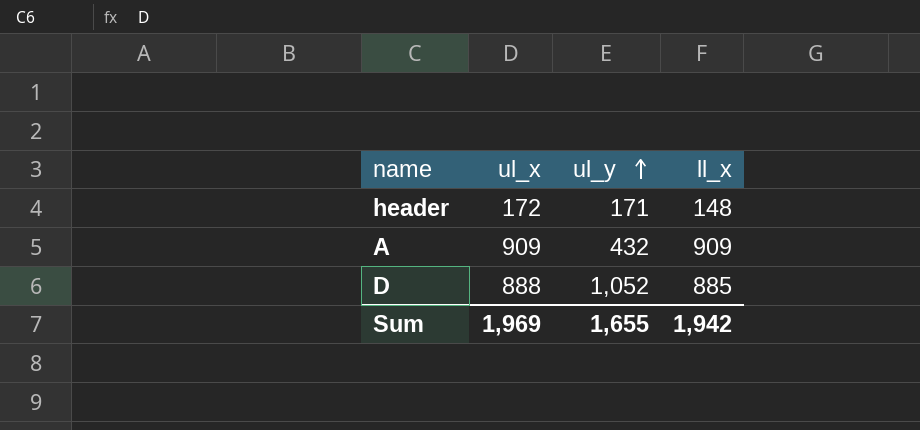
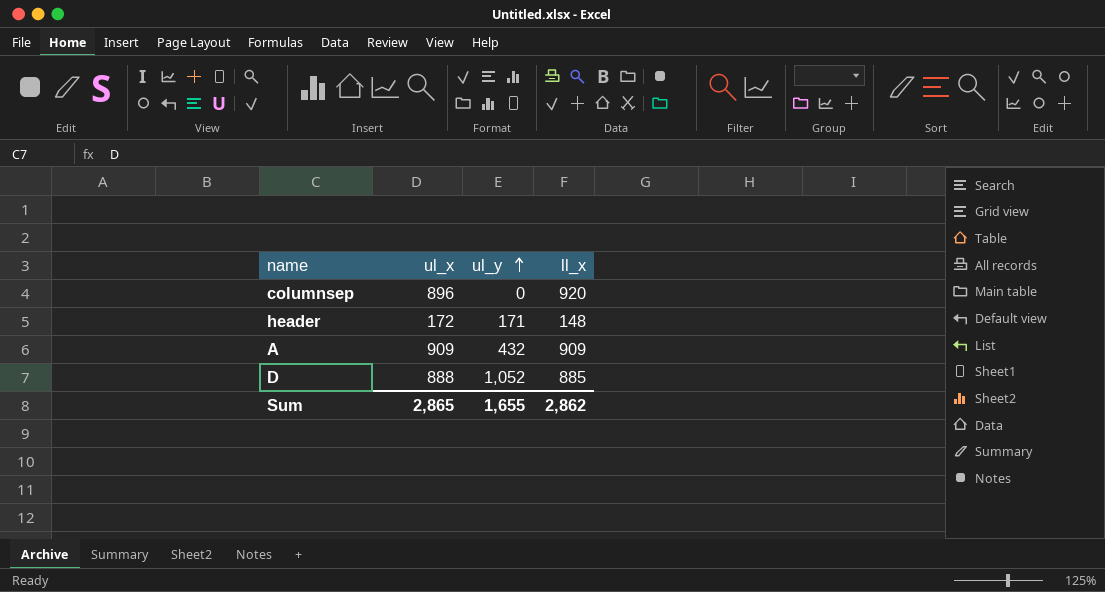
row columnsep: none -> 896 | 0 | 920
Sum | ul_x: 1,969 -> 2,865
Sum | ll_x: 1,942 -> 2,862

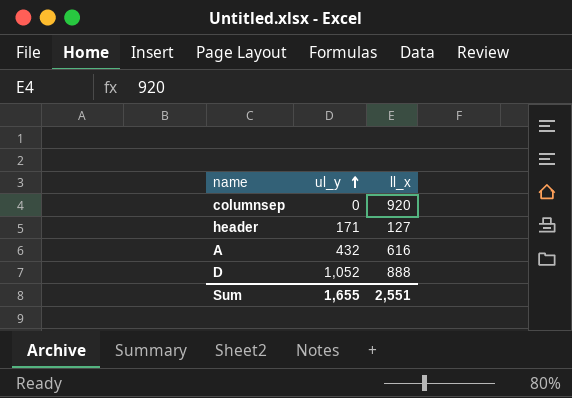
column ul_x | position: 2 -> none
header | ll_x: 148 -> 127
A | ll_x: 909 -> 616
D | ll_x: 885 -> 888
Sum | ll_x: 2,862 -> 2,551

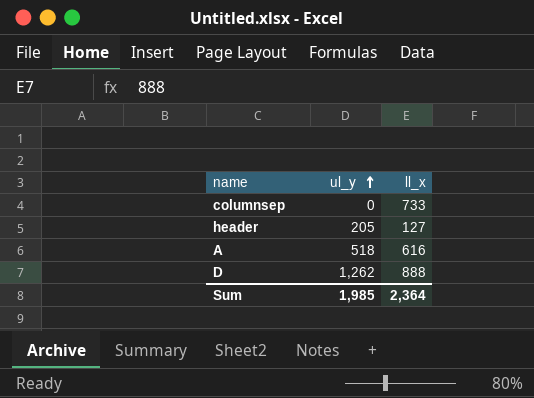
columnsep | ll_x: 920 -> 733
header | ul_y: 171 -> 205
A | ul_y: 432 -> 518
D | ul_y: 1,052 -> 1,262
Sum | ul_y: 1,655 -> 1,985
Sum | ll_x: 2,551 -> 2,364

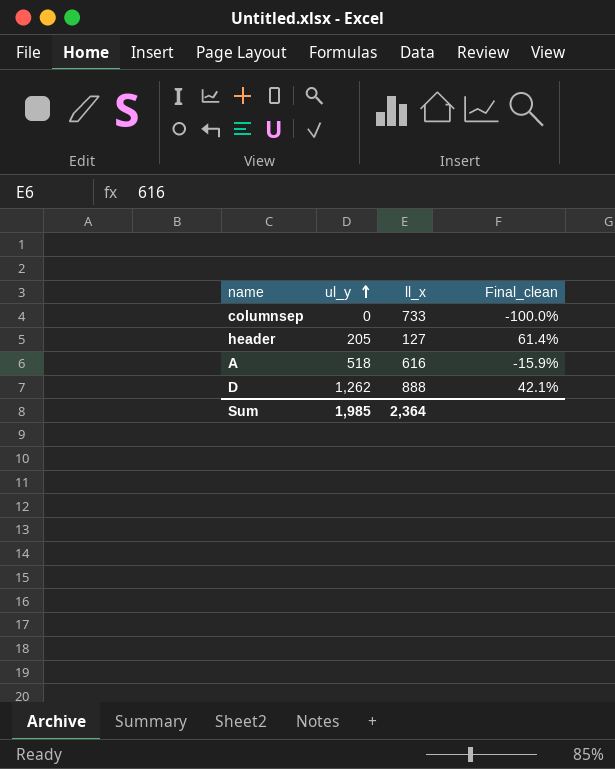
column Final_clean | formula: none -> ([ul_y] - [ll_x]) / [ll_x]

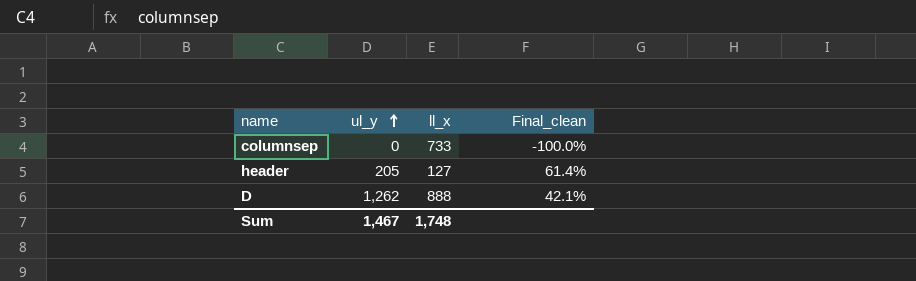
row A: 518 | 616 | -15.9% -> none
Sum | ul_y: 1,985 -> 1,467
Sum | ll_x: 2,364 -> 1,748

